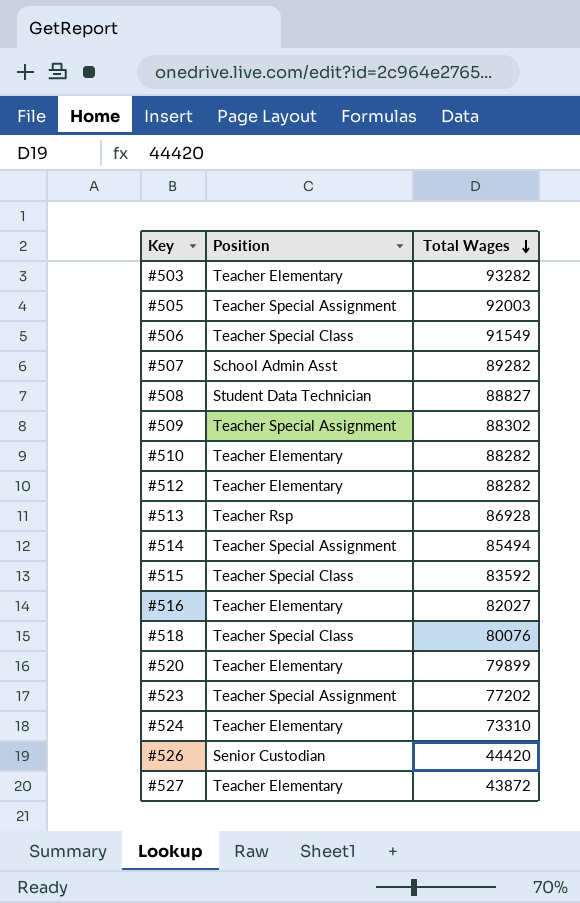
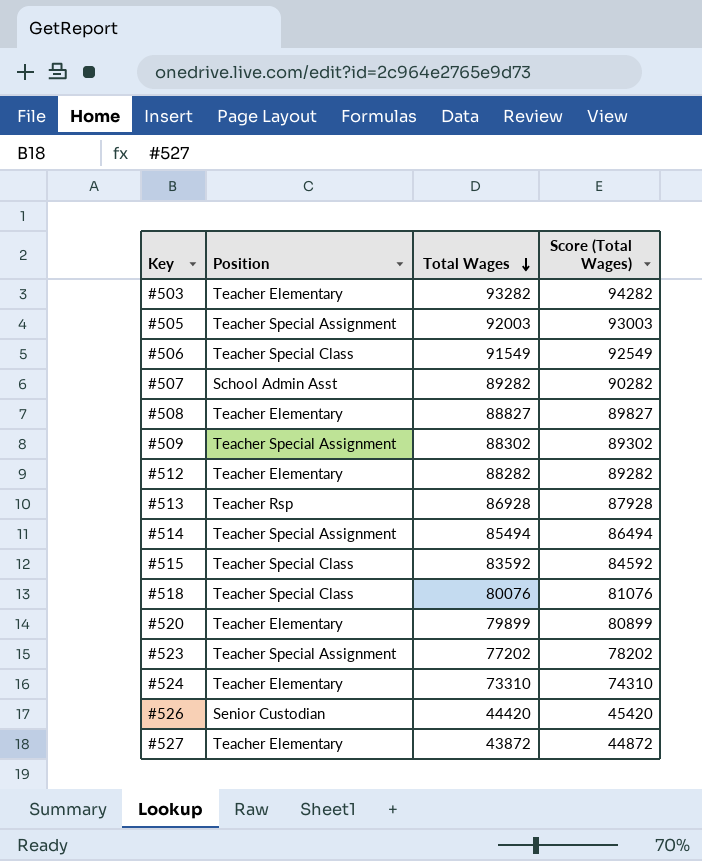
column Score (Total Wages) | formula: none -> [Total Wages] + 1000
row #510: Teacher Elementary | 88282 -> none
row #516: Teacher Elementary | 82027 -> none
#508 | Position: Student Data Technician -> Teacher Elementary

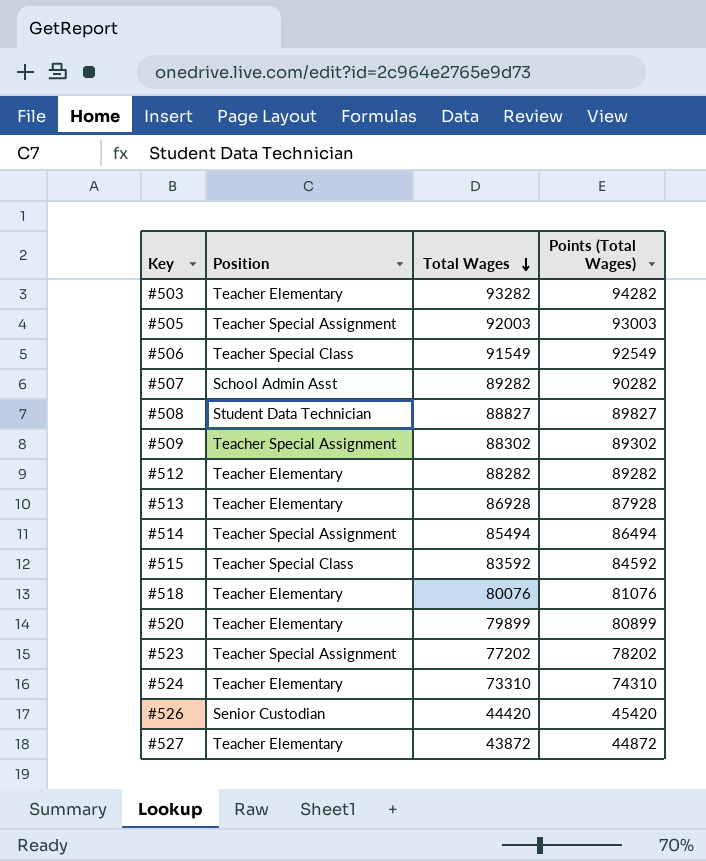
column name: Score (Total Wages) -> Points (Total Wages)
#508 | Position: Teacher Elementary -> Student Data Technician
#513 | Position: Teacher Rsp -> Teacher Elementary
#518 | Position: Teacher Special Class -> Teacher Elementary

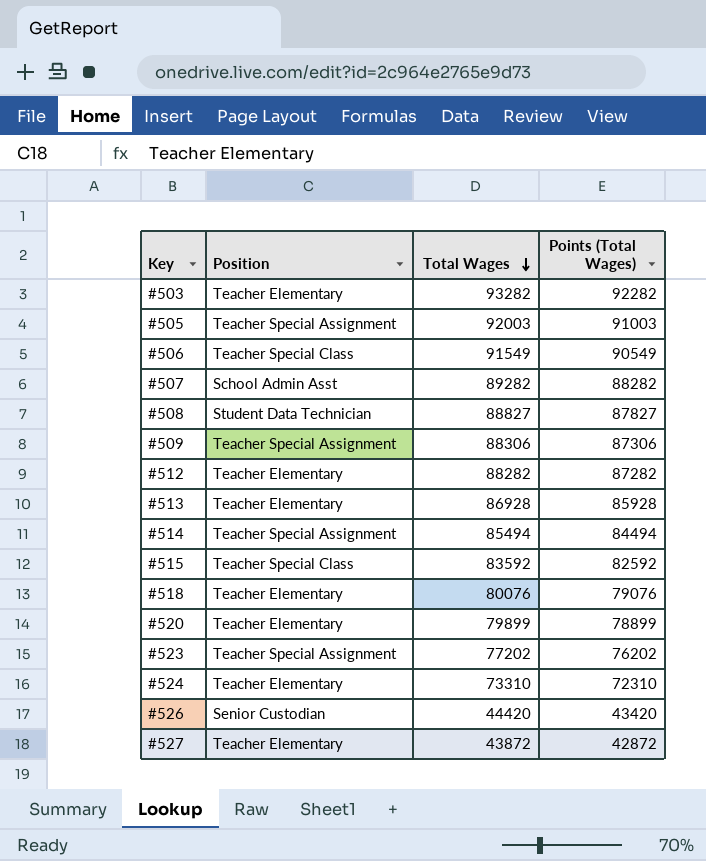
column Points (Total Wages) | formula: [Total Wages] + 1000 -> [Total Wages] - 1000
#509 | Total Wages: 88302 -> 88306

